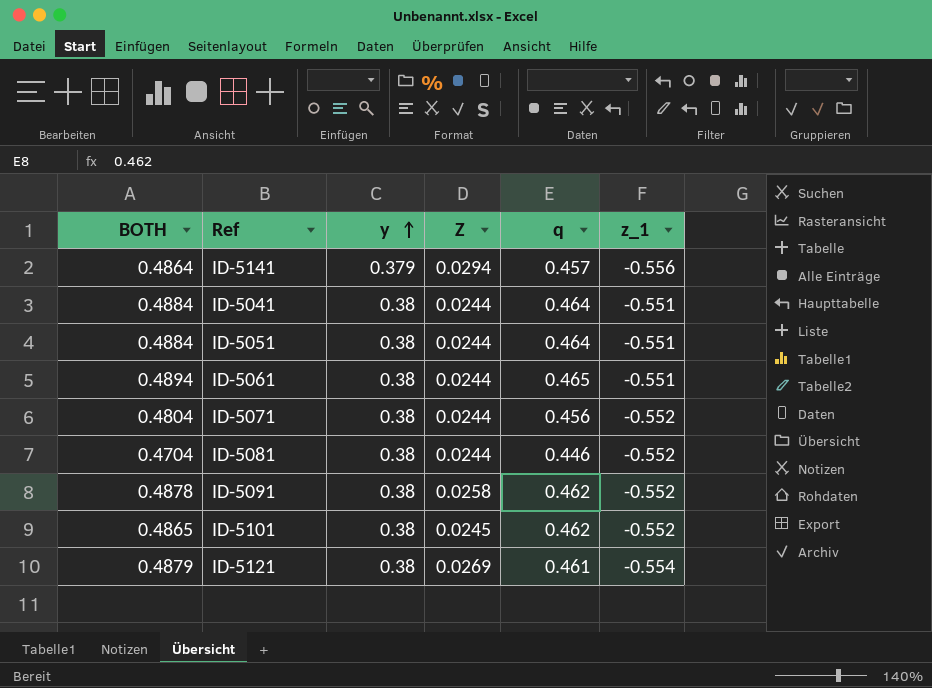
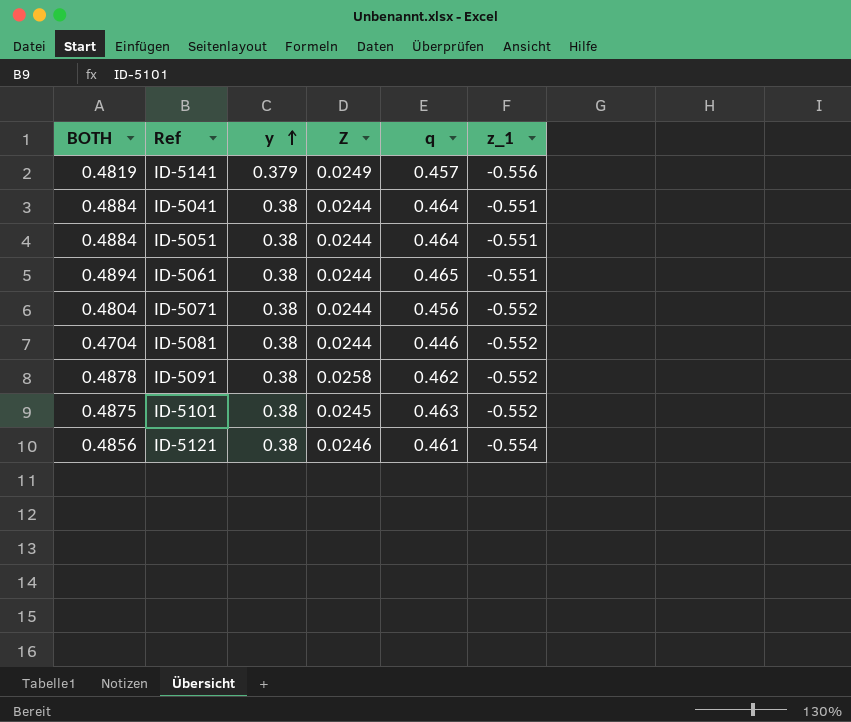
ID-5141 | BOTH: 0.4864 -> 0.4819
ID-5141 | Z: 0.0294 -> 0.0249
ID-5101 | BOTH: 0.4865 -> 0.4875
ID-5101 | q: 0.462 -> 0.463
ID-5121 | BOTH: 0.4879 -> 0.4856
ID-5121 | Z: 0.0269 -> 0.0246

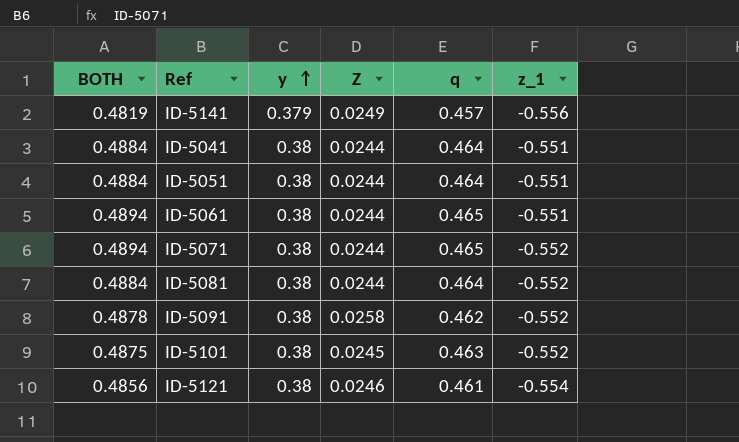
ID-5071 | BOTH: 0.4804 -> 0.4894
ID-5071 | q: 0.456 -> 0.465
ID-5081 | BOTH: 0.4704 -> 0.4884
ID-5081 | q: 0.446 -> 0.464

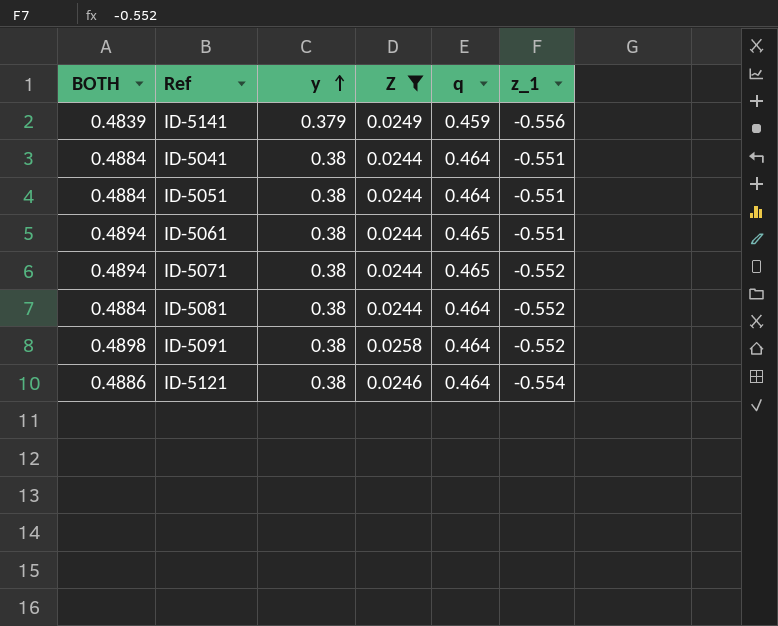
filter: none -> Z != 0.0245
ID-5141 | BOTH: 0.4819 -> 0.4839
ID-5141 | q: 0.457 -> 0.459
ID-5091 | BOTH: 0.4878 -> 0.4898
ID-5091 | q: 0.462 -> 0.464
ID-5121 | BOTH: 0.4856 -> 0.4886
ID-5121 | q: 0.461 -> 0.464

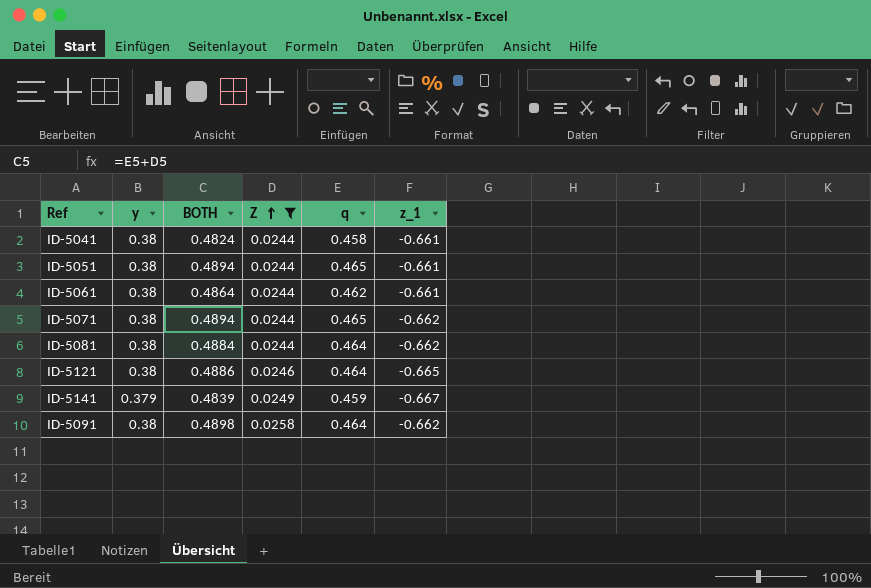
row order: y ascending -> Z ascending
column BOTH | position: 1 -> 3
ID-5041 | BOTH: 0.4884 -> 0.4824
ID-5041 | q: 0.464 -> 0.458
ID-5041 | z_1: -0.551 -> -0.661
ID-5051 | BOTH: 0.4884 -> 0.4894
ID-5051 | q: 0.464 -> 0.465
ID-5051 | z_1: -0.551 -> -0.661
ID-5061 | BOTH: 0.4894 -> 0.4864
ID-5061 | q: 0.465 -> 0.462
ID-5061 | z_1: -0.551 -> -0.661
ID-5071 | z_1: -0.552 -> -0.662
ID-5081 | z_1: -0.552 -> -0.662
ID-5121 | z_1: -0.554 -> -0.665
ID-5141 | z_1: -0.556 -> -0.667
ID-5091 | z_1: -0.552 -> -0.662

